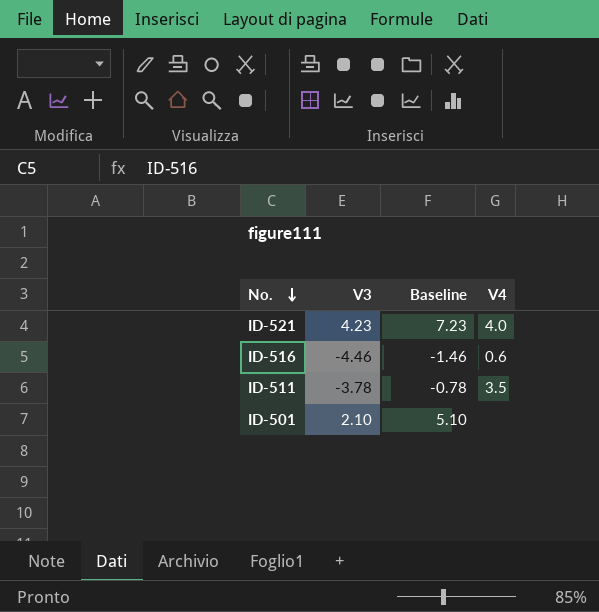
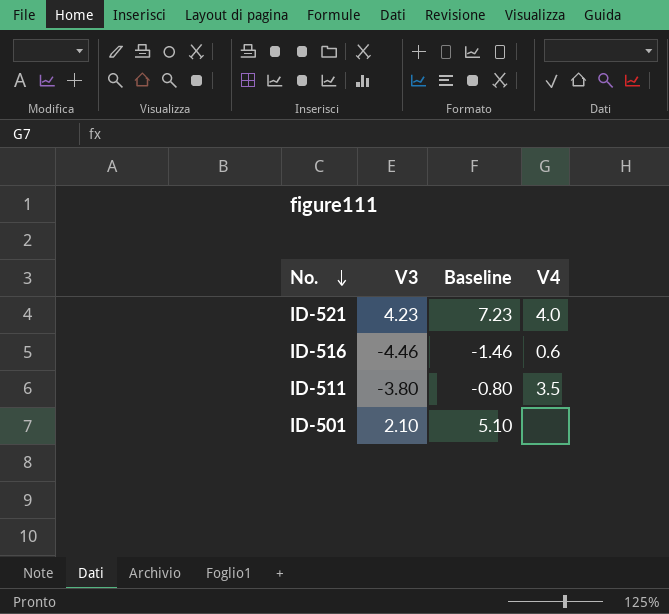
ID-511 | V3: -3.78 -> -3.80
ID-511 | Baseline: -0.78 -> -0.80

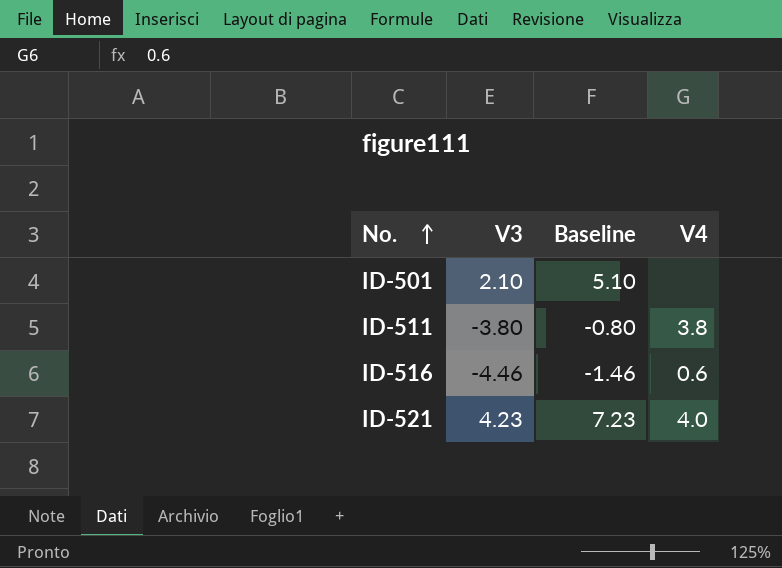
row order: No. descending -> No. ascending
ID-511 | V4: 3.5 -> 3.8

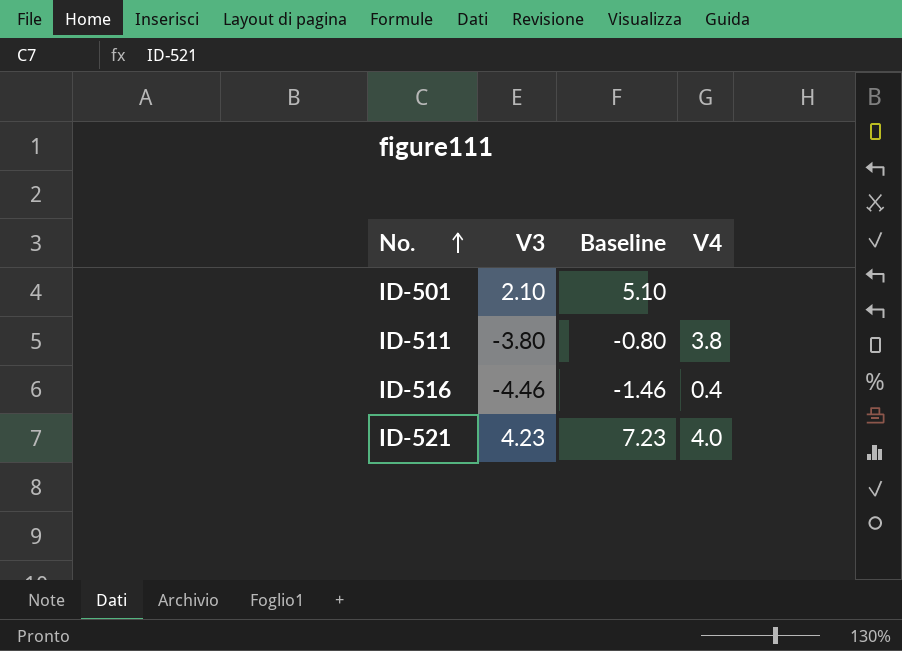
ID-516 | V4: 0.6 -> 0.4

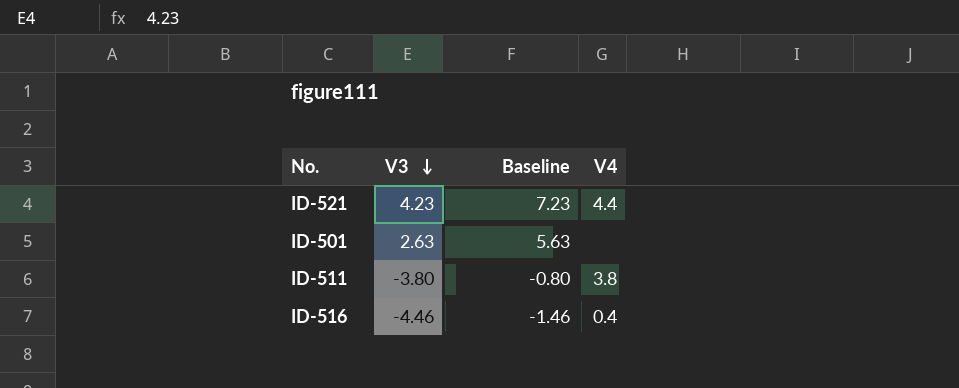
row order: No. ascending -> V3 descending
ID-521 | V4: 4.0 -> 4.4
ID-501 | V3: 2.10 -> 2.63
ID-501 | Baseline: 5.10 -> 5.63

